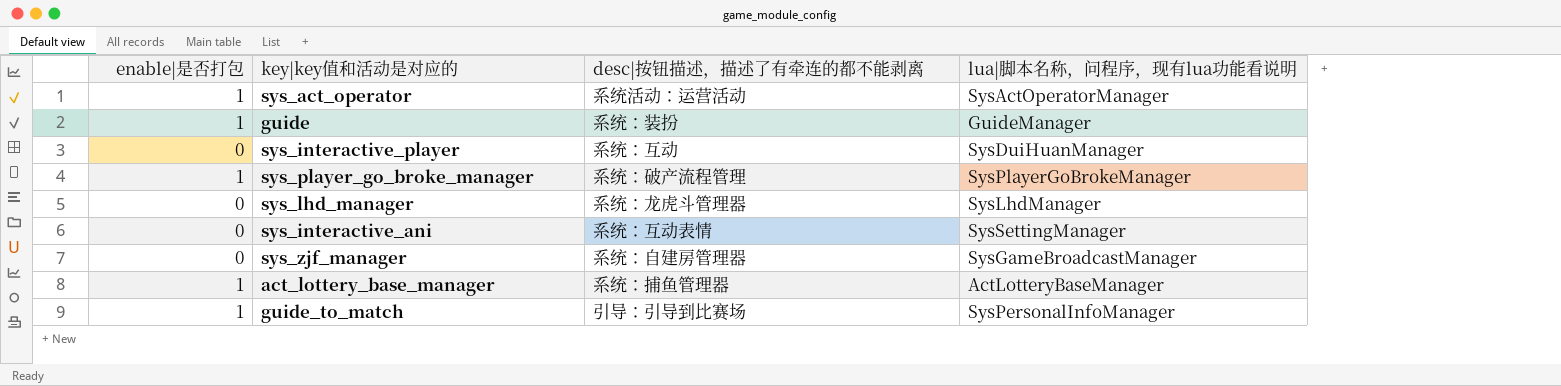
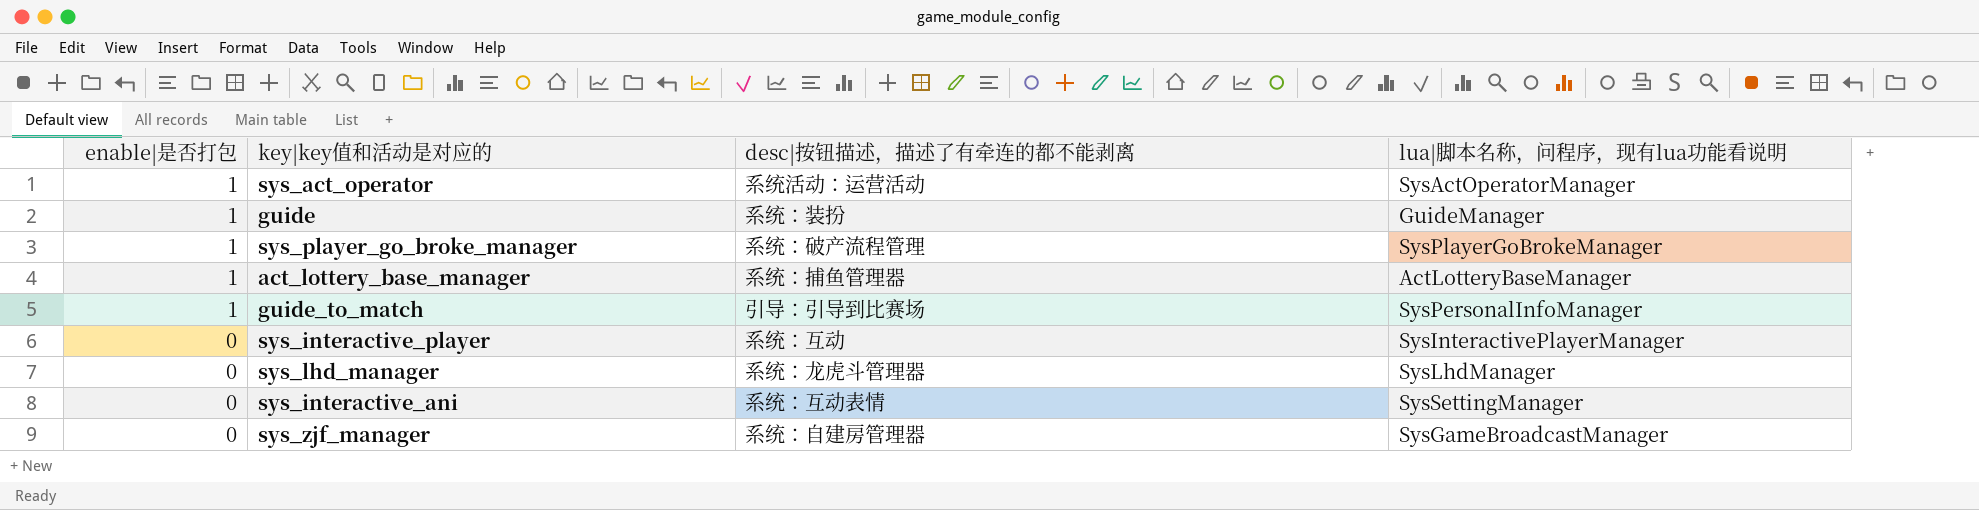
row order: none -> enable|是否打包 descending
sys_interactive_player | lua|脚本名称，问程序，现有lua功能看说明: SysDuiHuanManager -> SysInteractivePlayerManager

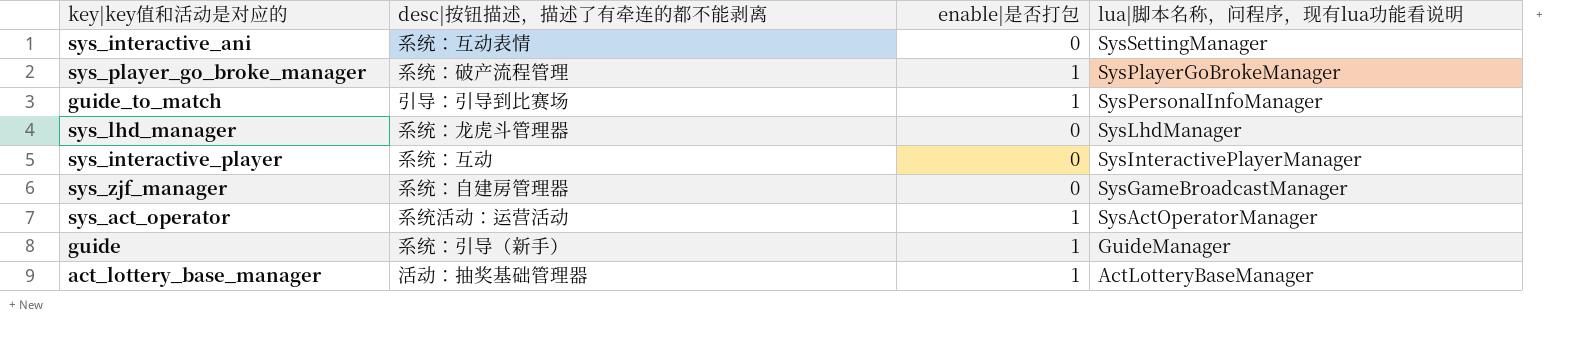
row order: enable|是否打包 descending -> lua|脚本名称，问程序，现有lua功能看说明 descending
column enable|是否打包 | position: 1 -> 3
guide | desc|按钮描述，描述了有牵连的都不能剥离: 系统：装扮 -> 系统：引导（新手）
act_lottery_base_manager | desc|按钮描述，描述了有牵连的都不能剥离: 系统：捕鱼管理器 -> 活动：抽奖基础管理器

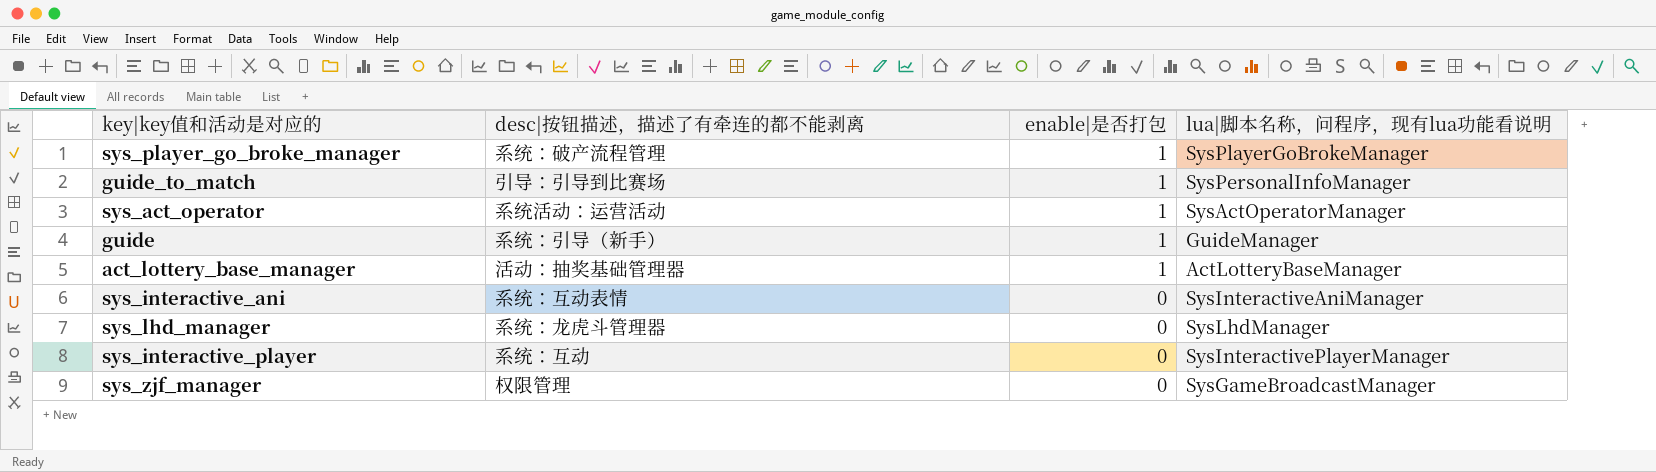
row order: lua|脚本名称，问程序，现有lua功能看说明 descending -> enable|是否打包 descending
sys_interactive_ani | lua|脚本名称，问程序，现有lua功能看说明: SysSettingManager -> SysInteractiveAniManager
sys_zjf_manager | desc|按钮描述，描述了有牵连的都不能剥离: 系统：自建房管理器 -> 权限管理

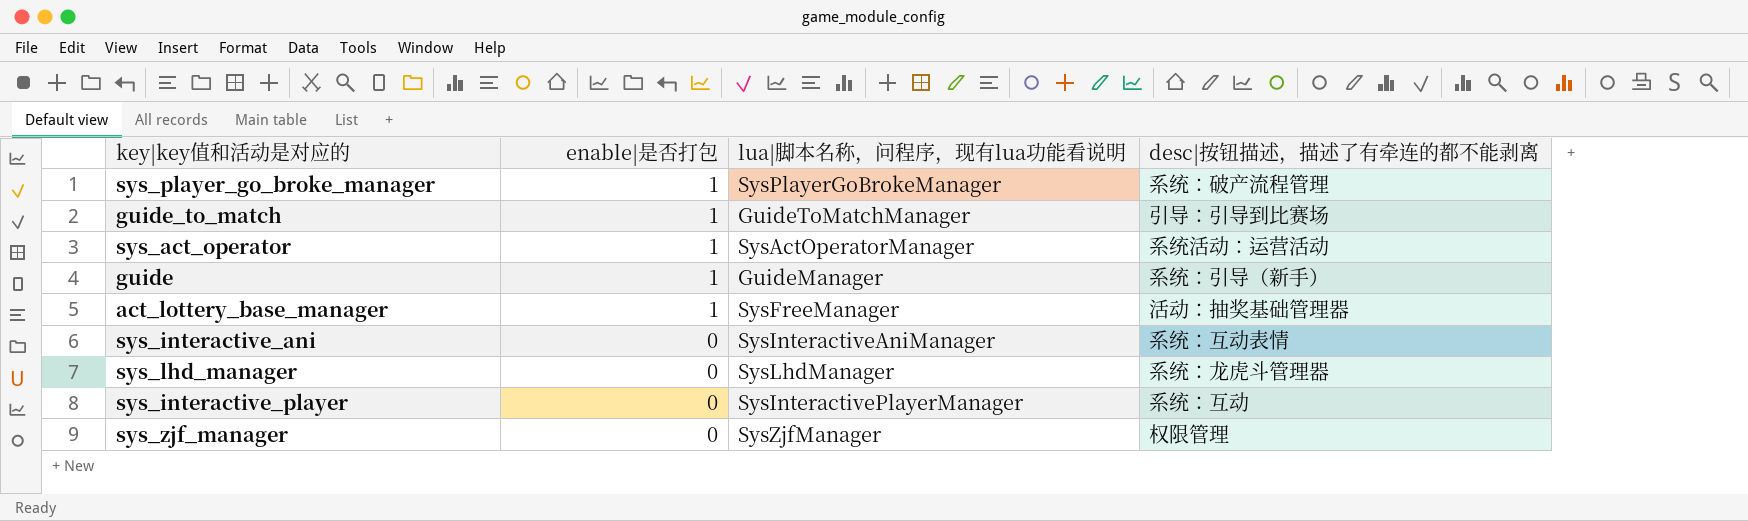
column desc|按钮描述，描述了有牵连的都不能剥离 | position: 2 -> 4
guide_to_match | lua|脚本名称，问程序，现有lua功能看说明: SysPersonalInfoManager -> GuideToMatchManager
act_lottery_base_manager | lua|脚本名称，问程序，现有lua功能看说明: ActLotteryBaseManager -> SysFreeManager
sys_zjf_manager | lua|脚本名称，问程序，现有lua功能看说明: SysGameBroadcastManager -> SysZjfManager

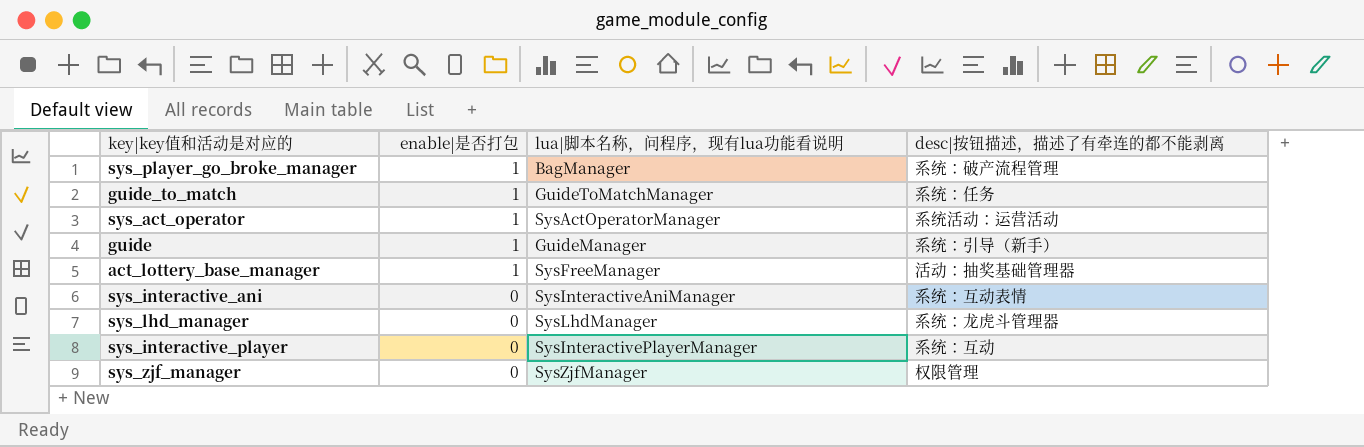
sys_player_go_broke_manager | lua|脚本名称，问程序，现有lua功能看说明: SysPlayerGoBrokeManager -> BagManager
guide_to_match | desc|按钮描述，描述了有牵连的都不能剥离: 引导：引导到比赛场 -> 系统：任务

